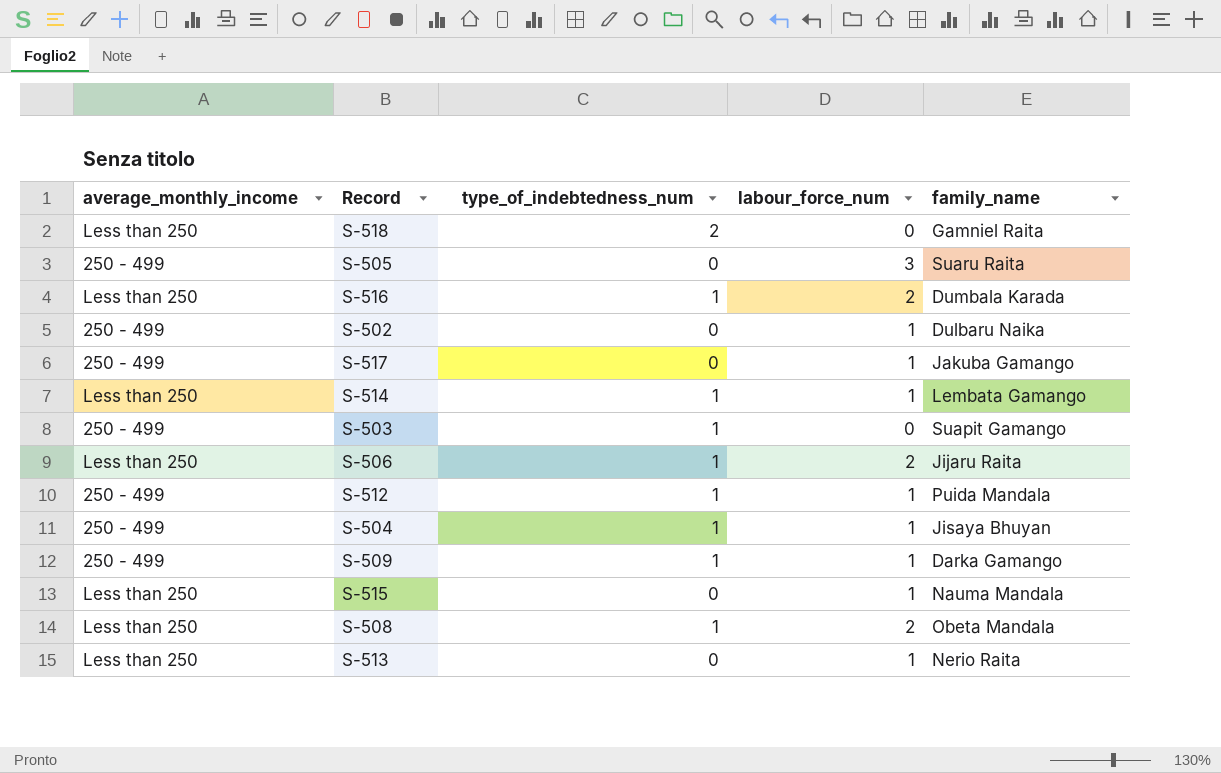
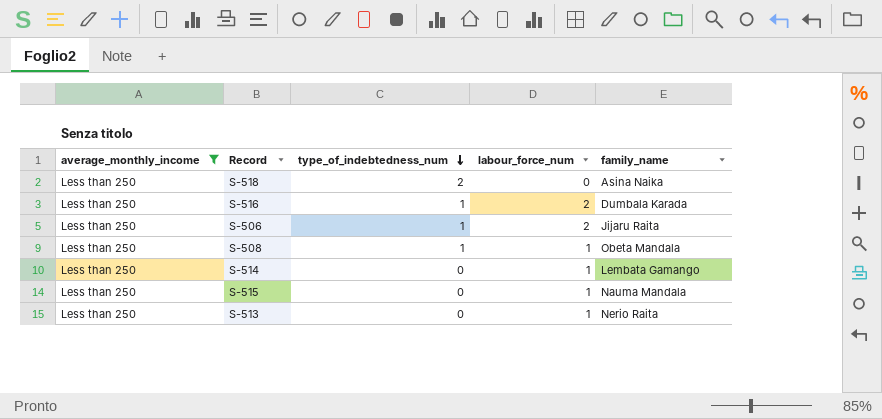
filter: none -> average_monthly_income = Less than 250
row order: none -> type_of_indebtedness_num descending
S-518 | family_name: Gamniel Raita -> Asina Naika
S-508 | labour_force_num: 2 -> 1
S-514 | type_of_indebtedness_num: 1 -> 0

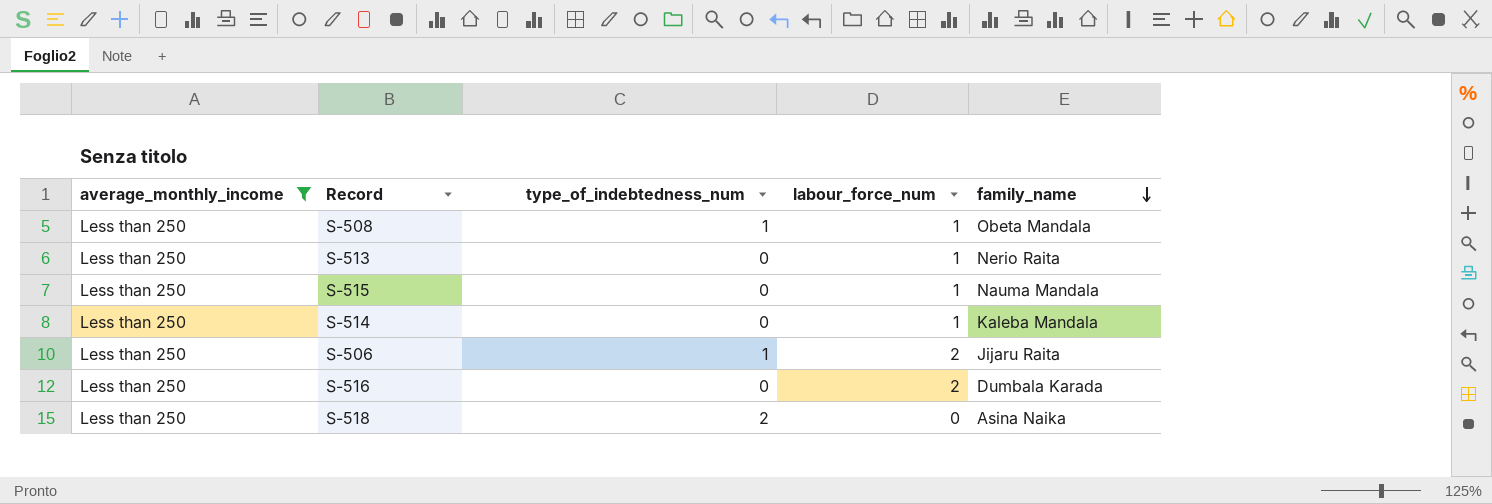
row order: type_of_indebtedness_num descending -> family_name descending
S-514 | family_name: Lembata Gamango -> Kaleba Mandala
S-516 | type_of_indebtedness_num: 1 -> 0

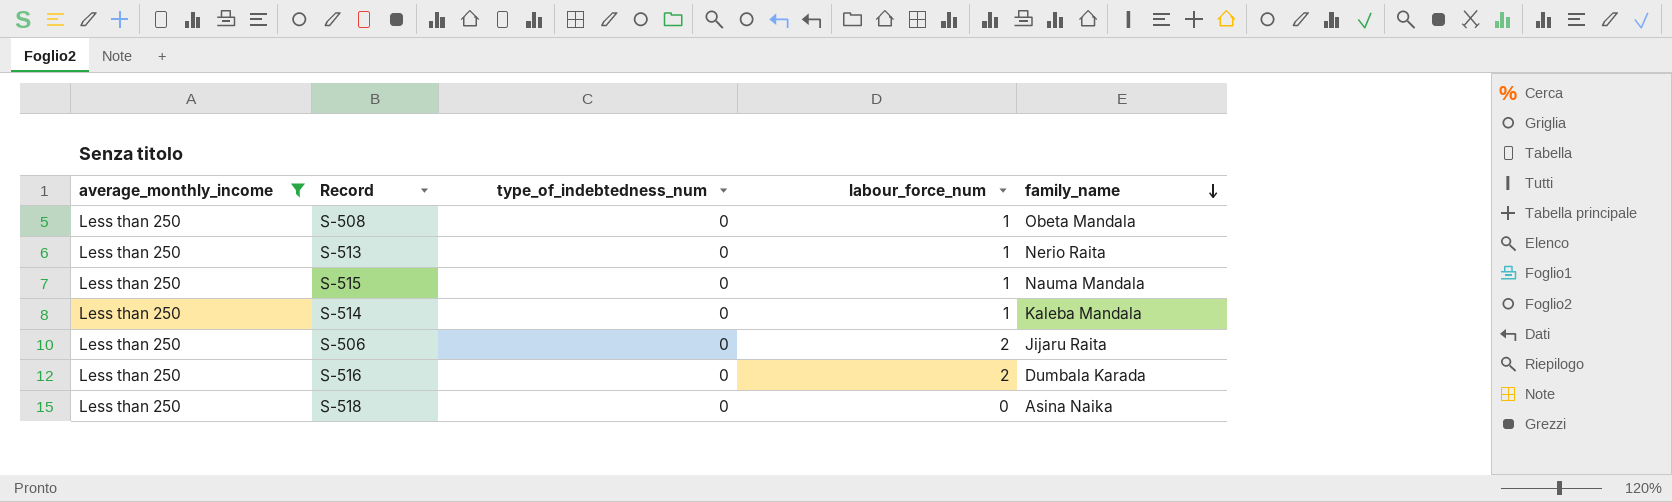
S-508 | type_of_indebtedness_num: 1 -> 0
S-506 | type_of_indebtedness_num: 1 -> 0
S-518 | type_of_indebtedness_num: 2 -> 0

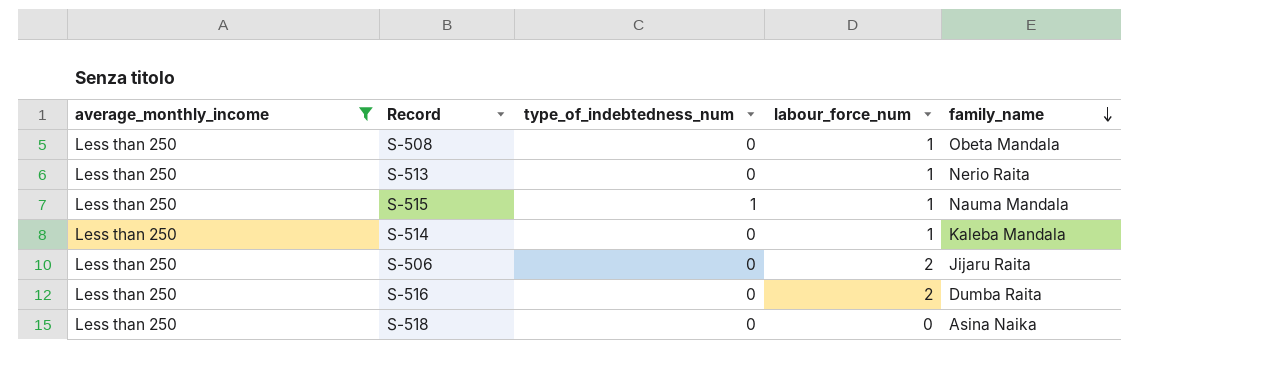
S-515 | type_of_indebtedness_num: 0 -> 1
S-516 | family_name: Dumbala Karada -> Dumba Raita

